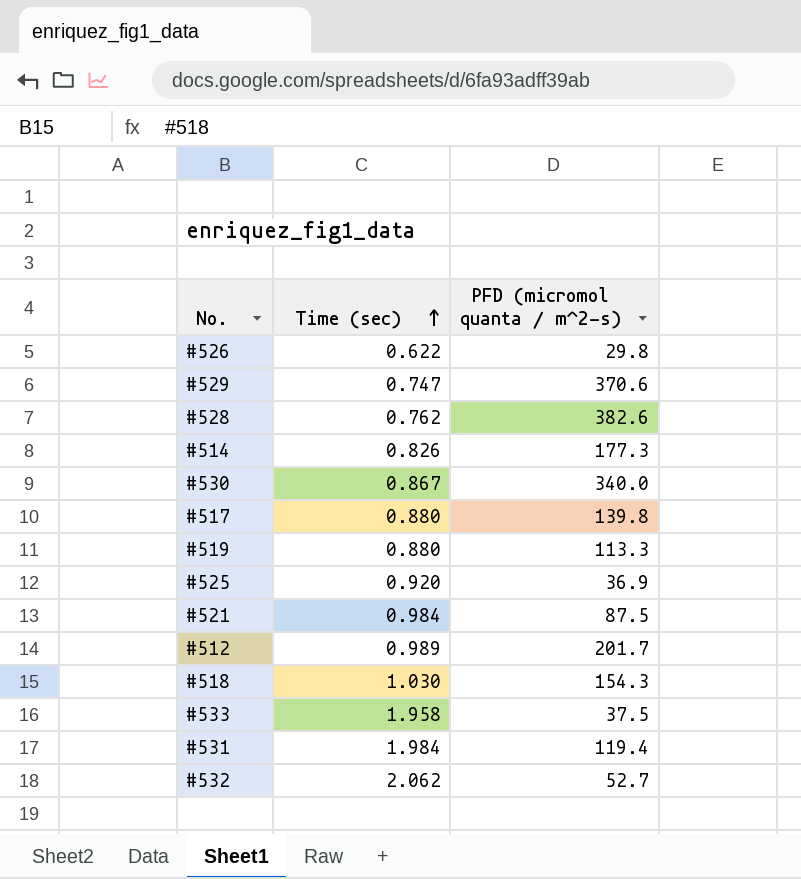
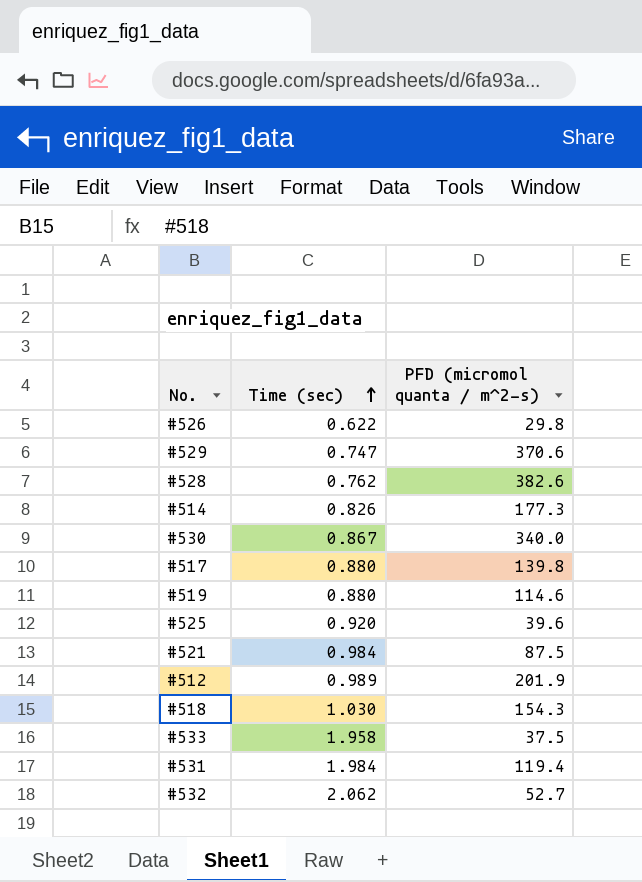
#519 | PFD (micromol quanta / m^2-s): 113.3 -> 114.6
#525 | PFD (micromol quanta / m^2-s): 36.9 -> 39.6
#512 | PFD (micromol quanta / m^2-s): 201.7 -> 201.9

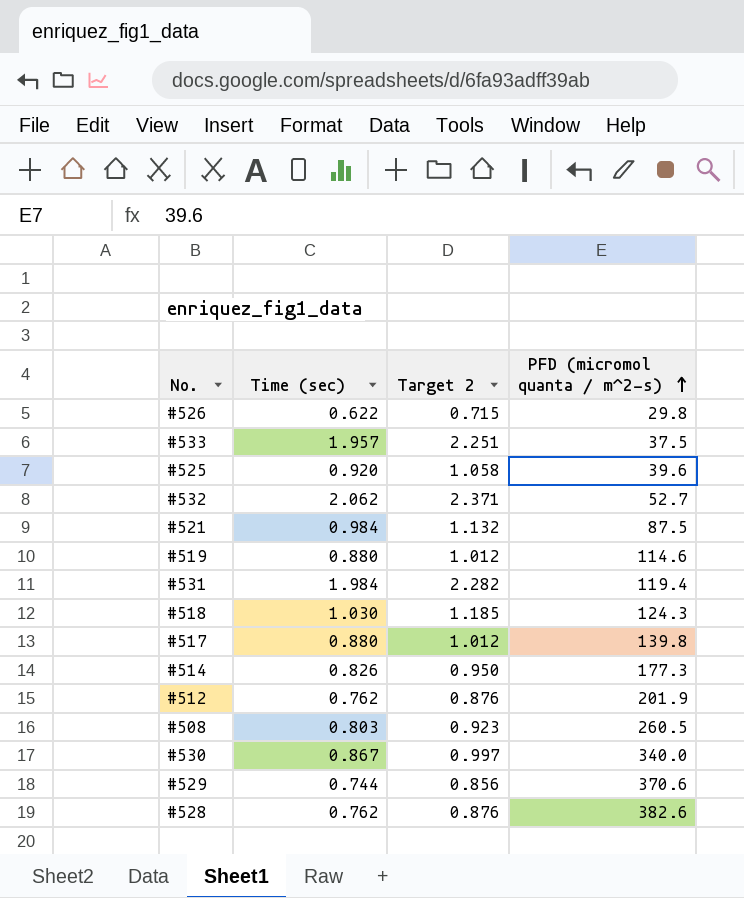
row order: Time (sec) ascending -> PFD (micromol quanta / m^2-s) ascending
column Target 2 | formula: none -> [Time (sec)] * 1.15
#533 | Time (sec): 1.958 -> 1.957
#518 | PFD (micromol quanta / m^2-s): 154.3 -> 124.3
#512 | Time (sec): 0.989 -> 0.762
row #508: none -> 0.803 | 0.923 | 260.5
#529 | Time (sec): 0.747 -> 0.744

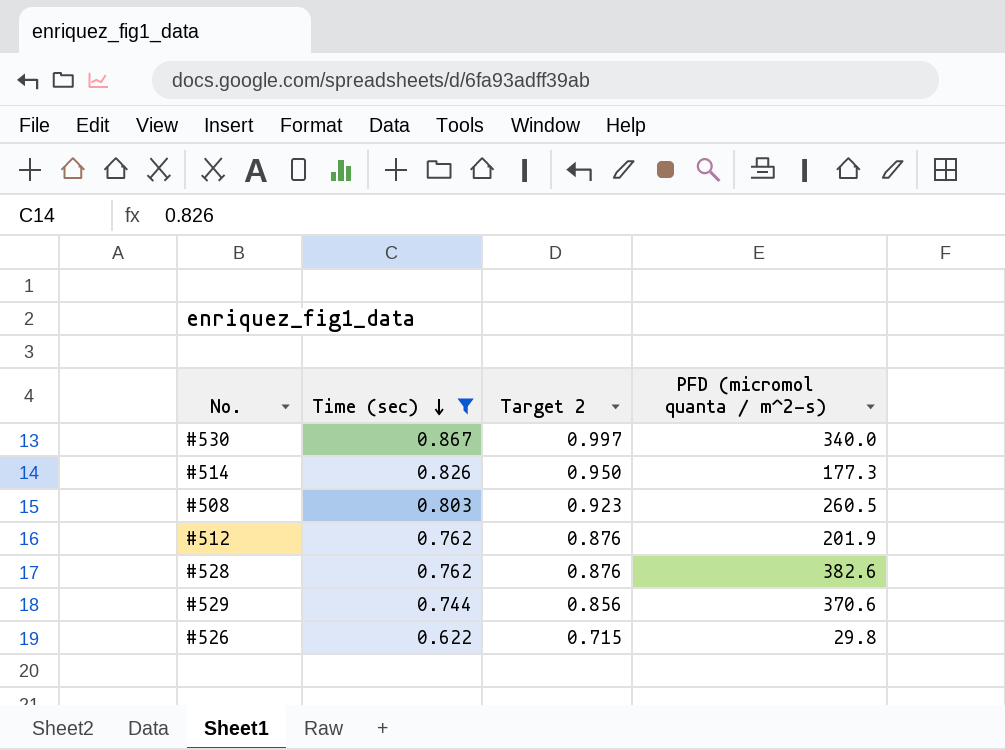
filter: none -> Time (sec) <= 0.867
row order: PFD (micromol quanta / m^2-s) ascending -> Time (sec) descending

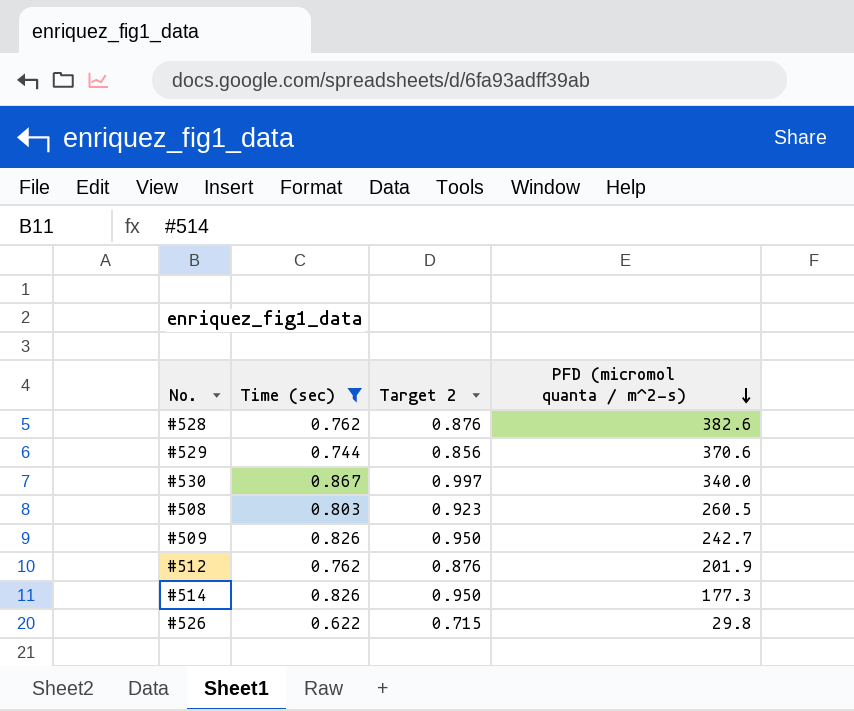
row order: Time (sec) descending -> PFD (micromol quanta / m^2-s) descending
row #509: none -> 0.826 | 0.950 | 242.7

